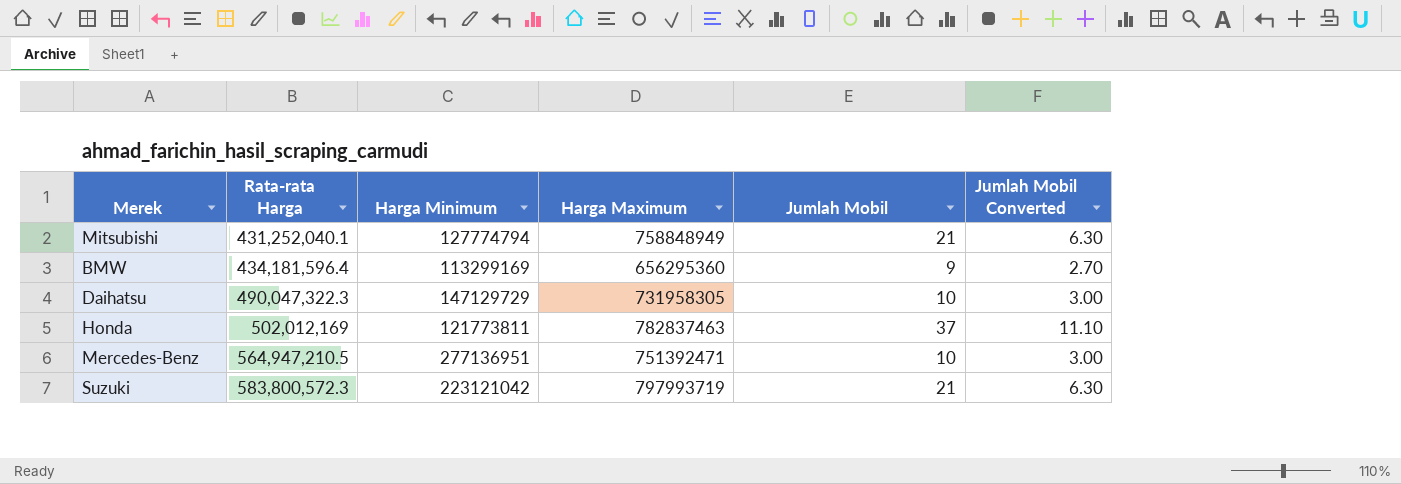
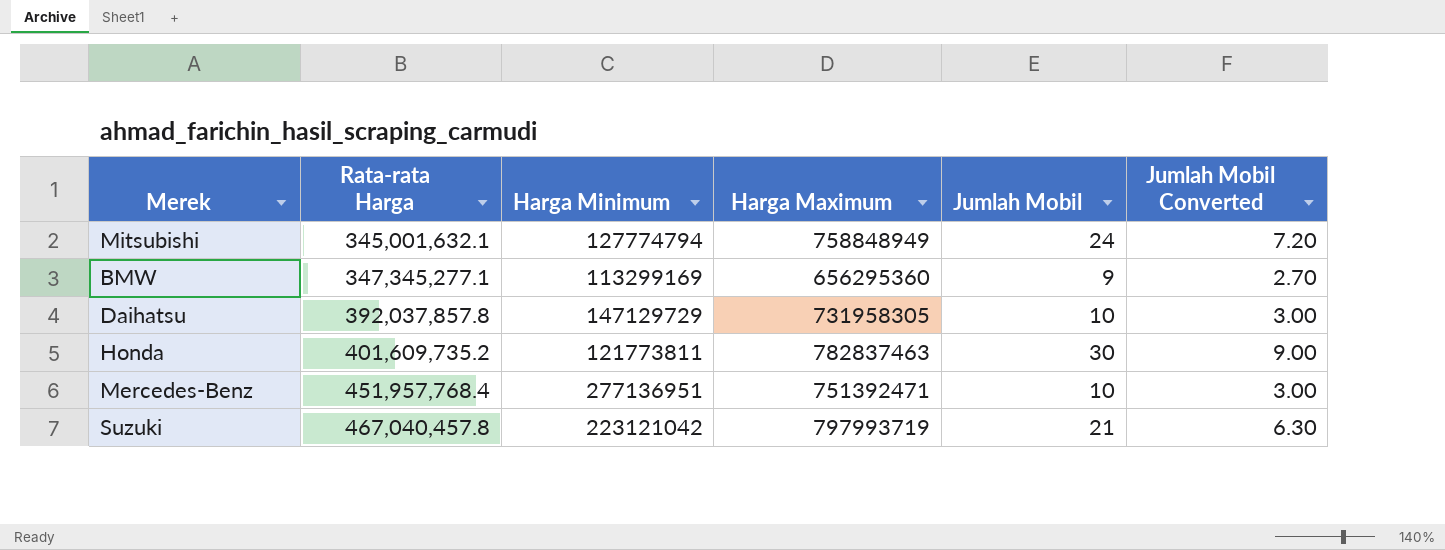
Mitsubishi | Rata-rata Harga: 431,252,040.1 -> 345,001,632.1
Mitsubishi | Jumlah Mobil: 21 -> 24
Mitsubishi | Jumlah Mobil Converted: 6.30 -> 7.20
BMW | Rata-rata Harga: 434,181,596.4 -> 347,345,277.1
Daihatsu | Rata-rata Harga: 490,047,322.3 -> 392,037,857.8
Honda | Rata-rata Harga: 502,012,169 -> 401,609,735.2
Honda | Jumlah Mobil: 37 -> 30
Honda | Jumlah Mobil Converted: 11.10 -> 9.00
Mercedes-Benz | Rata-rata Harga: 564,947,210.5 -> 451,957,768.4
Suzuki | Rata-rata Harga: 583,800,572.3 -> 467,040,457.8

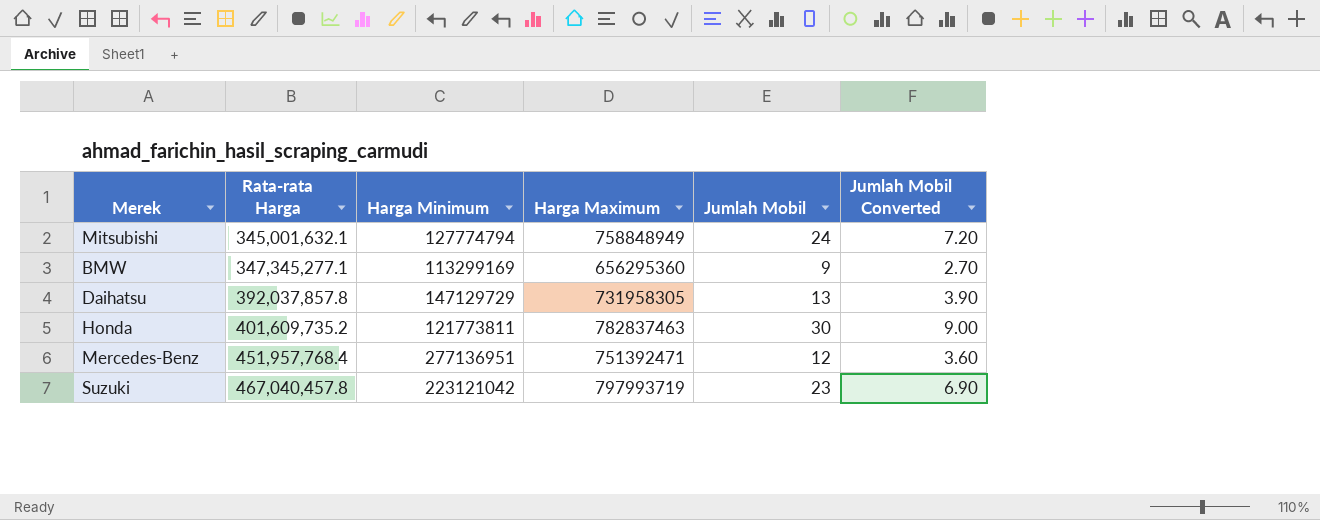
Daihatsu | Jumlah Mobil: 10 -> 13
Daihatsu | Jumlah Mobil Converted: 3.00 -> 3.90
Mercedes-Benz | Jumlah Mobil: 10 -> 12
Mercedes-Benz | Jumlah Mobil Converted: 3.00 -> 3.60
Suzuki | Jumlah Mobil: 21 -> 23
Suzuki | Jumlah Mobil Converted: 6.30 -> 6.90

